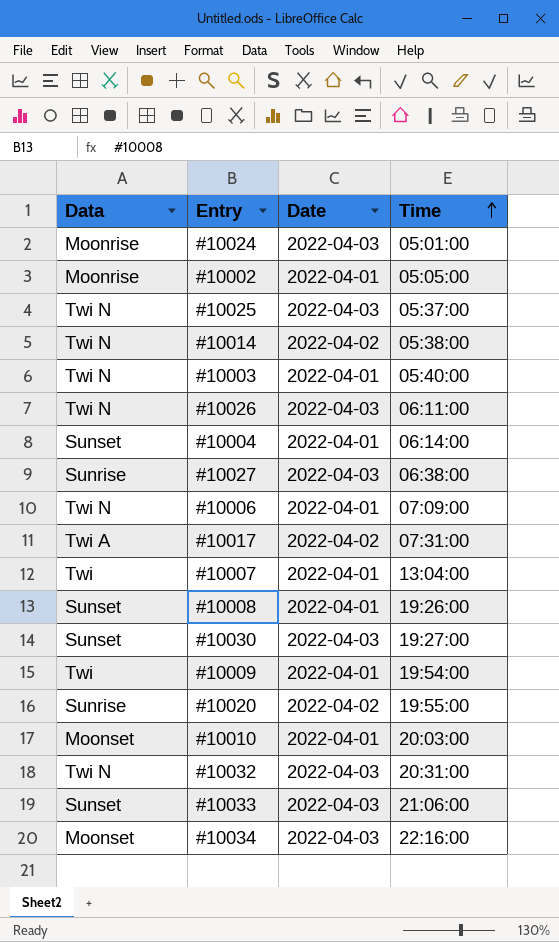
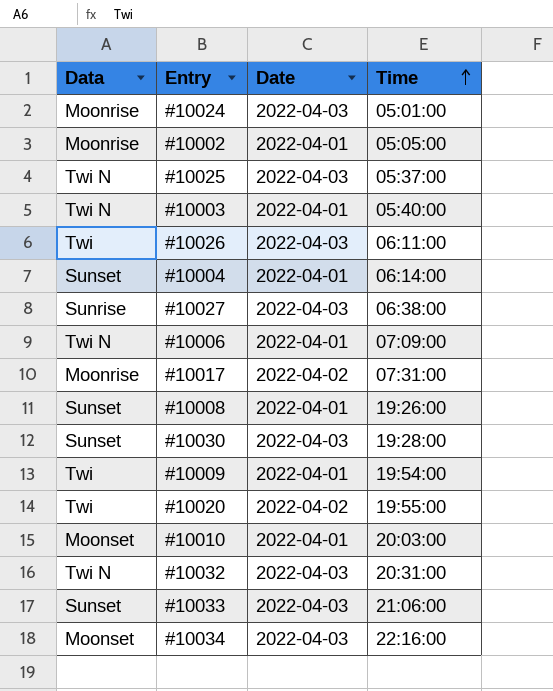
row #10014: Twi N | 2022-04-02 | 05:38:00 -> none
row #10007: Twi | 2022-04-01 | 13:04:00 -> none
#10026 | Data: Twi N -> Twi
#10017 | Data: Twi A -> Moonrise
#10030 | Time: 19:27:00 -> 19:28:00
#10020 | Data: Sunrise -> Twi

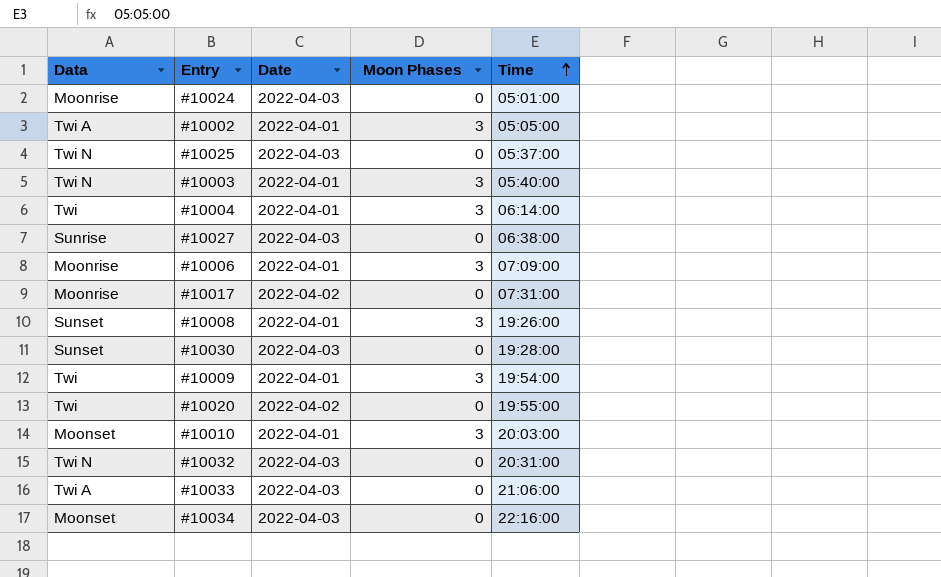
column Moon Phases | position: none -> 4
row #10026: Twi | 2022-04-03 | 06:11:00 -> none
#10002 | Data: Moonrise -> Twi A
#10004 | Data: Sunset -> Twi
#10006 | Data: Twi N -> Moonrise
#10033 | Data: Sunset -> Twi A

